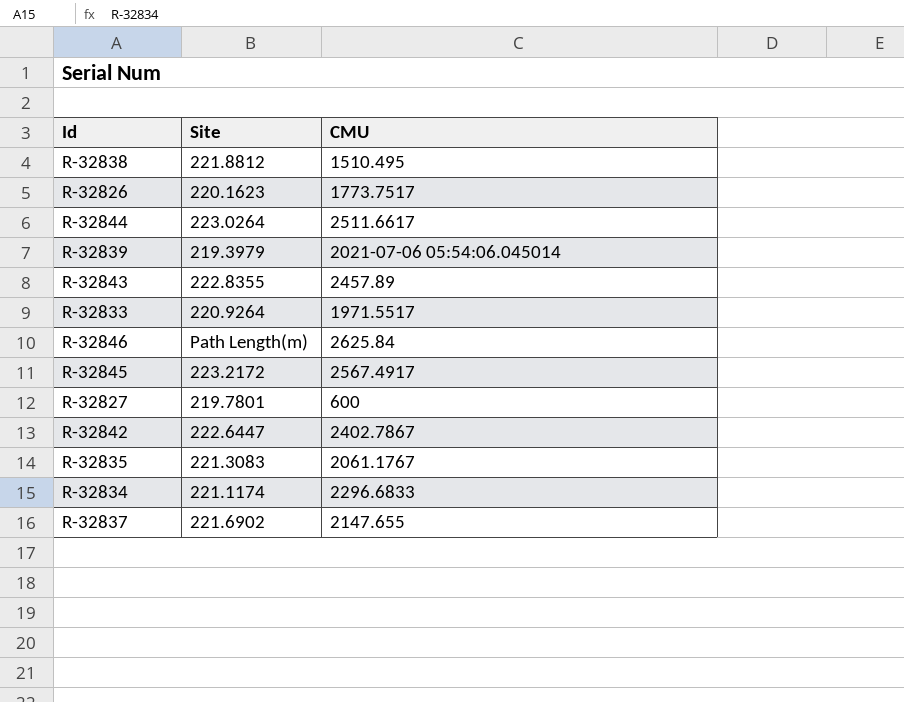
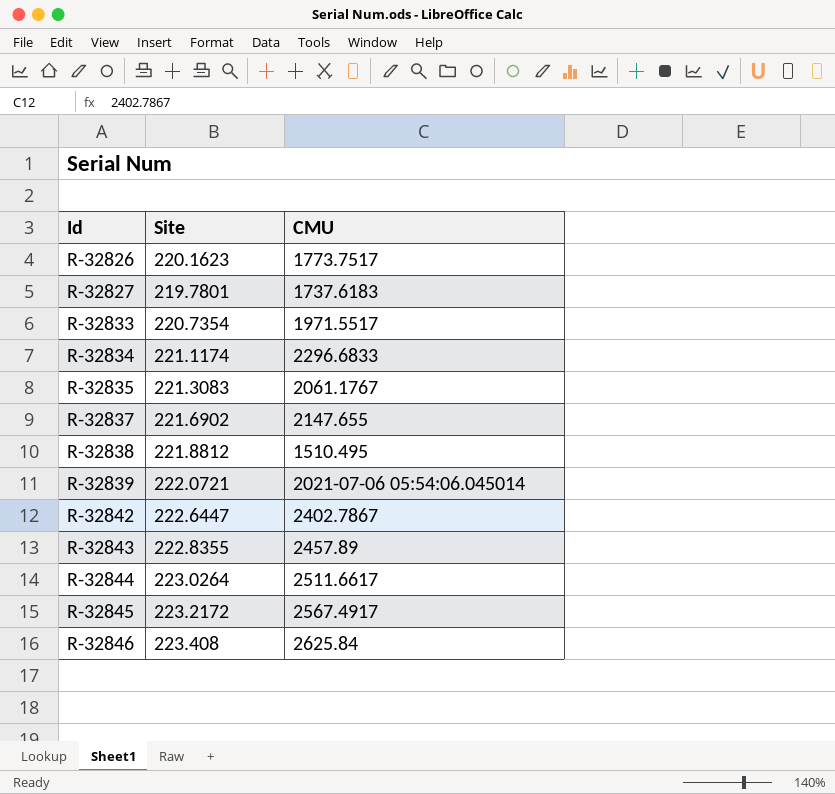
row order: none -> Id ascending
R-32827 | CMU: 600 -> 1737.6183
R-32833 | Site: 220.9264 -> 220.7354
R-32839 | Site: 219.3979 -> 222.0721
R-32846 | Site: Path Length(m) -> 223.408

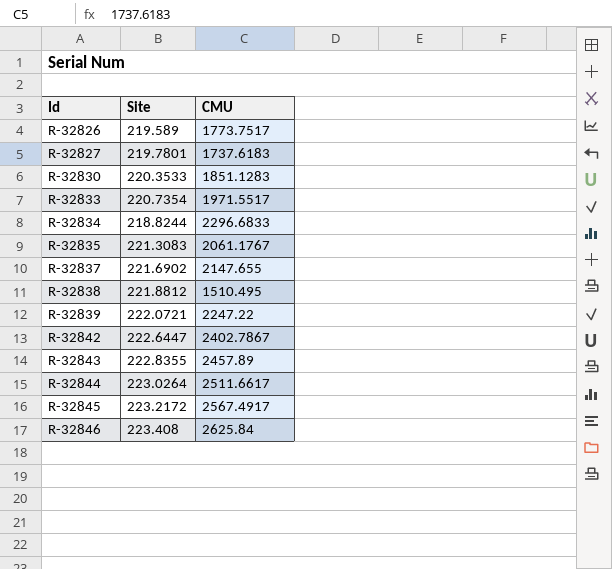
R-32826 | Site: 220.1623 -> 219.589
row R-32830: none -> 220.3533 | 1851.1283
R-32834 | Site: 221.1174 -> 218.8244
R-32839 | CMU: 2021-07-06 05:54:06.045014 -> 2247.22

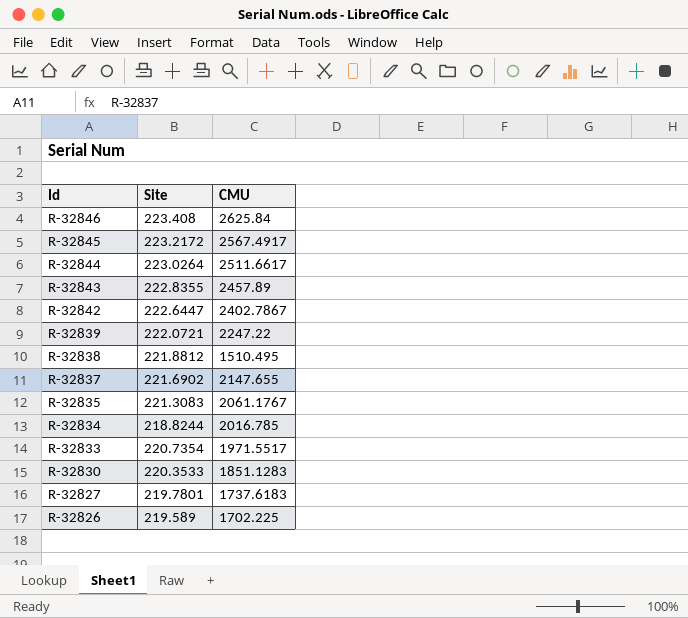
row order: Id ascending -> Id descending
R-32834 | CMU: 2296.6833 -> 2016.785
R-32826 | CMU: 1773.7517 -> 1702.225

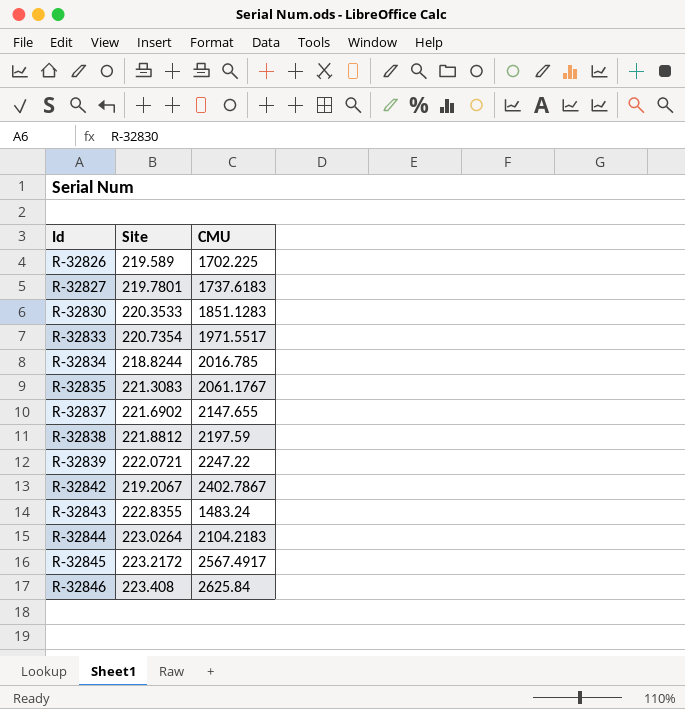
row order: Id descending -> Id ascending
R-32838 | CMU: 1510.495 -> 2197.59
R-32842 | Site: 222.6447 -> 219.2067
R-32843 | CMU: 2457.89 -> 1483.24
R-32844 | CMU: 2511.6617 -> 2104.2183

